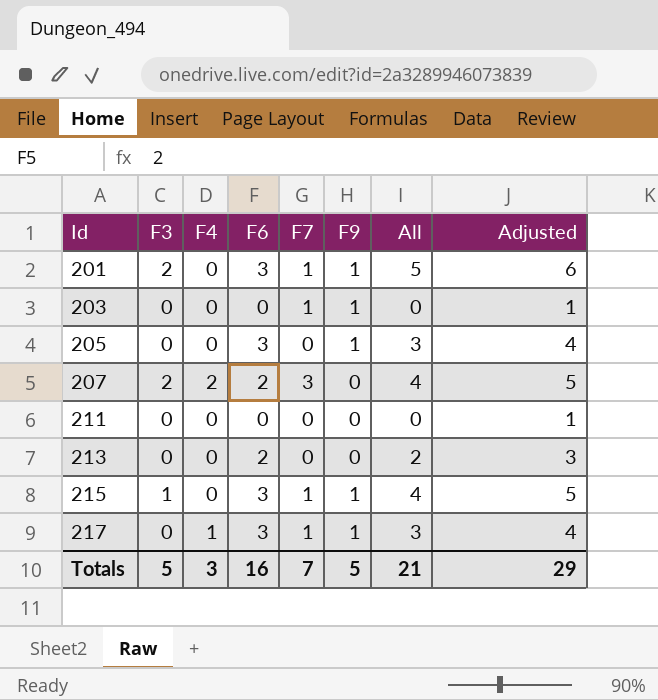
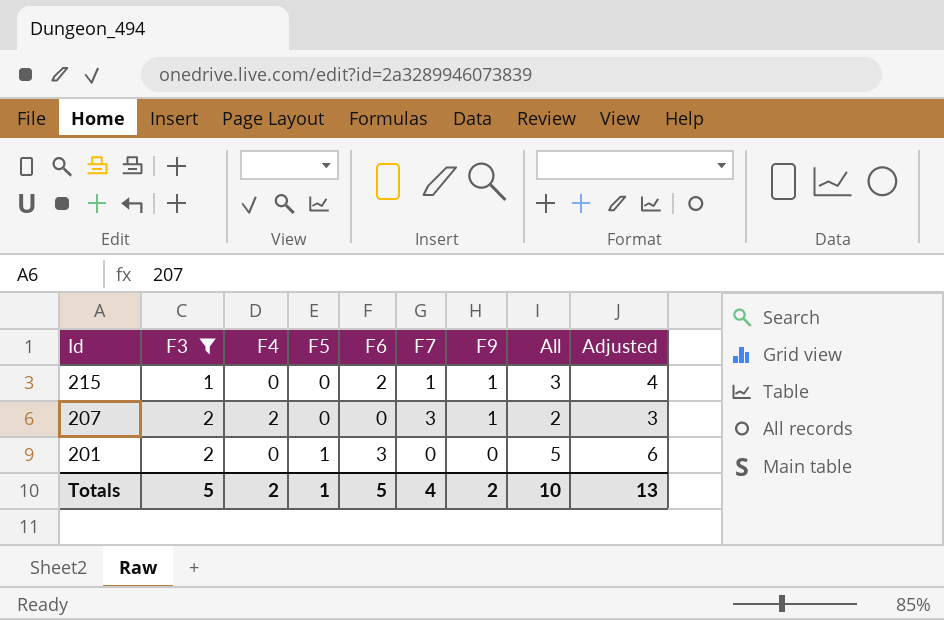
filter: none -> F3 != 0
row order: Id ascending -> Id descending
column F5 | position: none -> 4
215 | F6: 3 -> 2
215 | All: 4 -> 3
215 | Adjusted: 5 -> 4
207 | F6: 2 -> 0
207 | F9: 0 -> 1
207 | All: 4 -> 2
207 | Adjusted: 5 -> 3
201 | F7: 1 -> 0
201 | F9: 1 -> 0
Totals | F4: 3 -> 2
Totals | F6: 16 -> 5
Totals | F7: 7 -> 4
Totals | F9: 5 -> 2
Totals | All: 21 -> 10
Totals | Adjusted: 29 -> 13

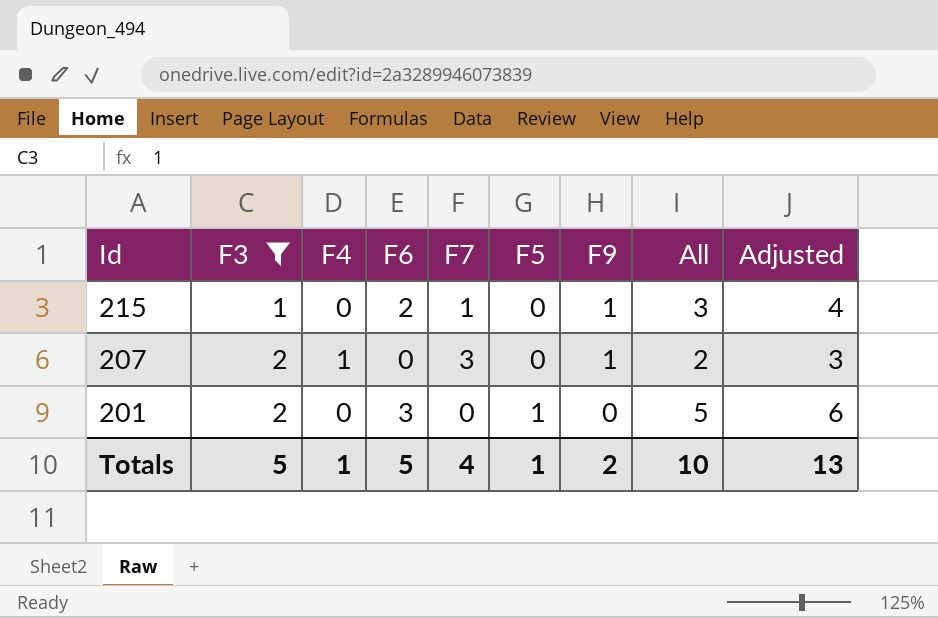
column F5 | position: 4 -> 6
207 | F4: 2 -> 1
Totals | F4: 2 -> 1

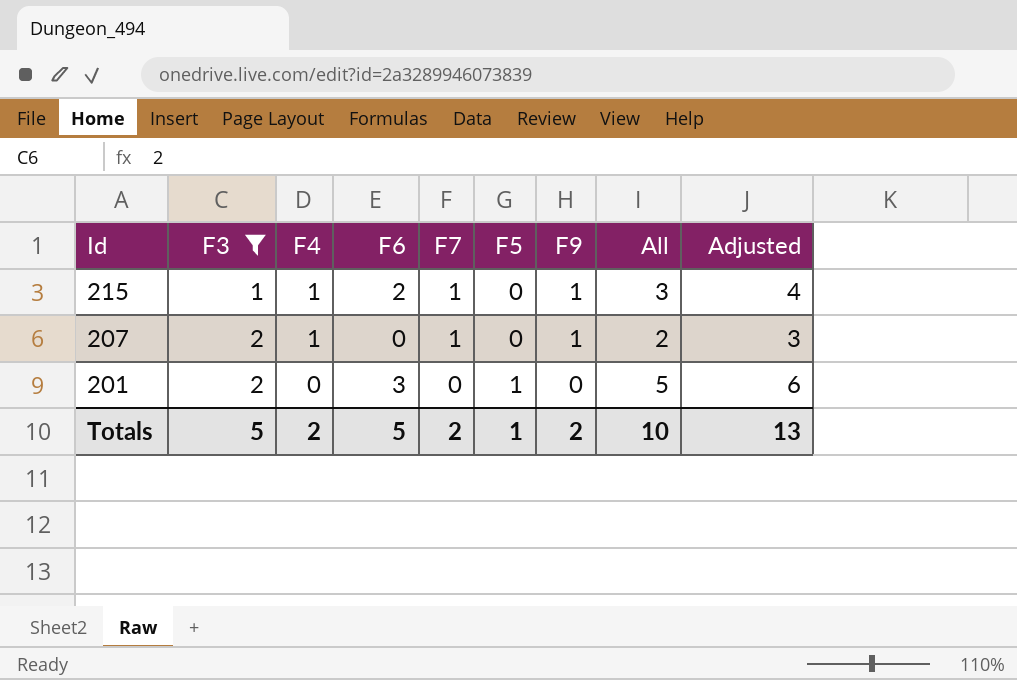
215 | F4: 0 -> 1
207 | F7: 3 -> 1
Totals | F4: 1 -> 2
Totals | F7: 4 -> 2

